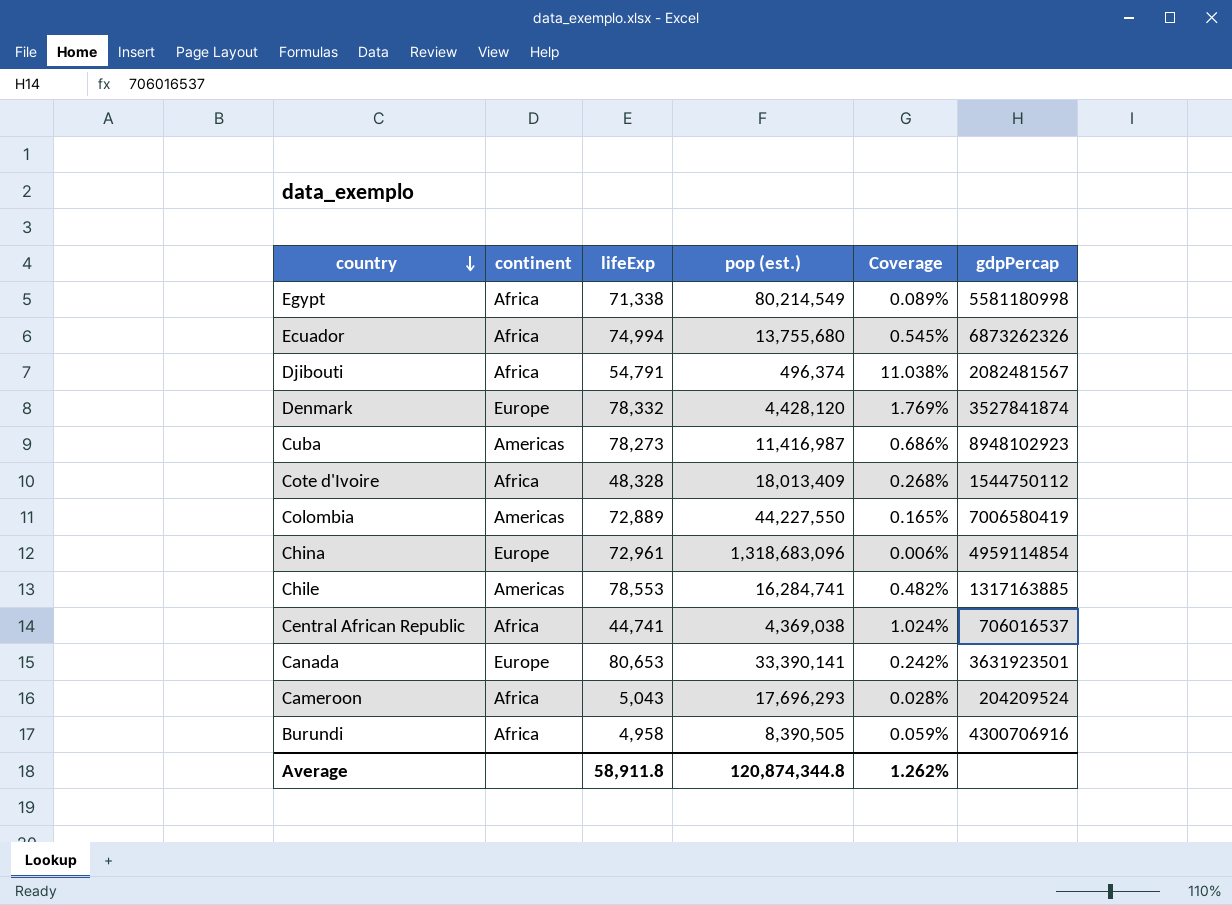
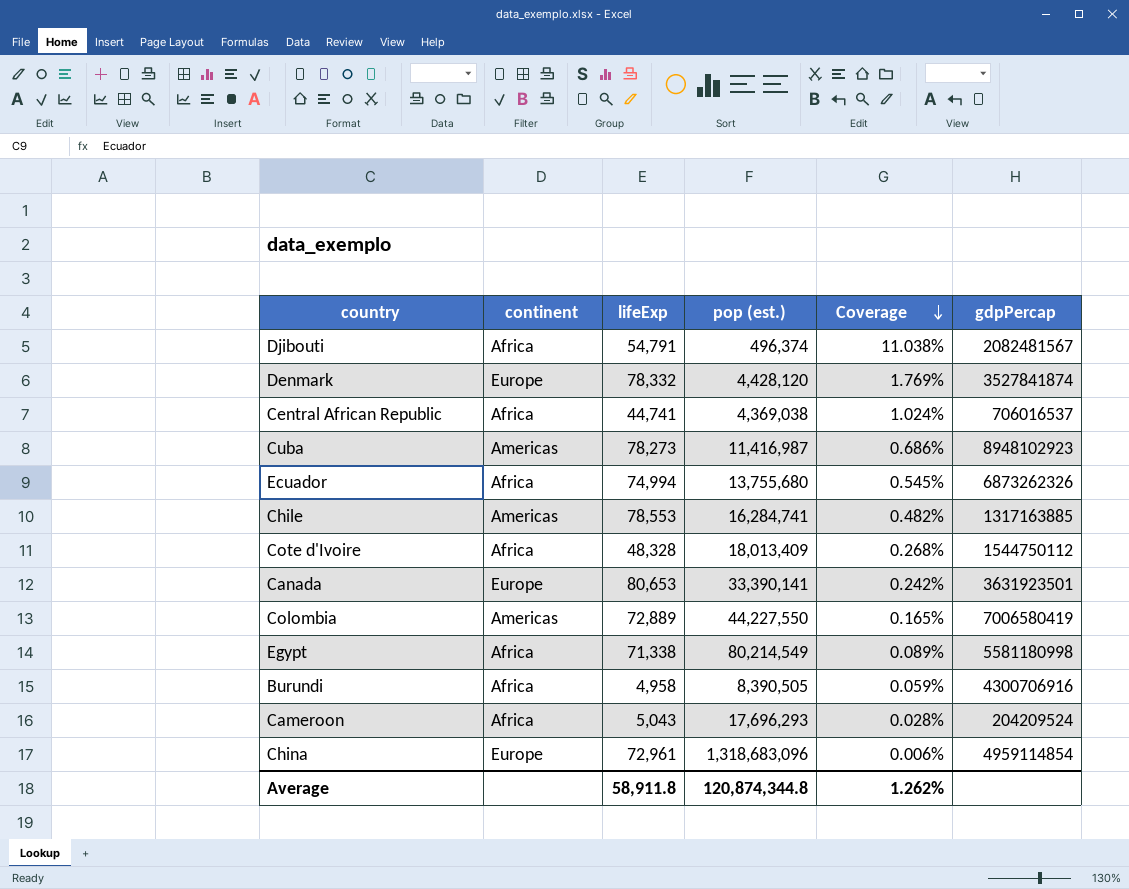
row order: country descending -> Coverage descending

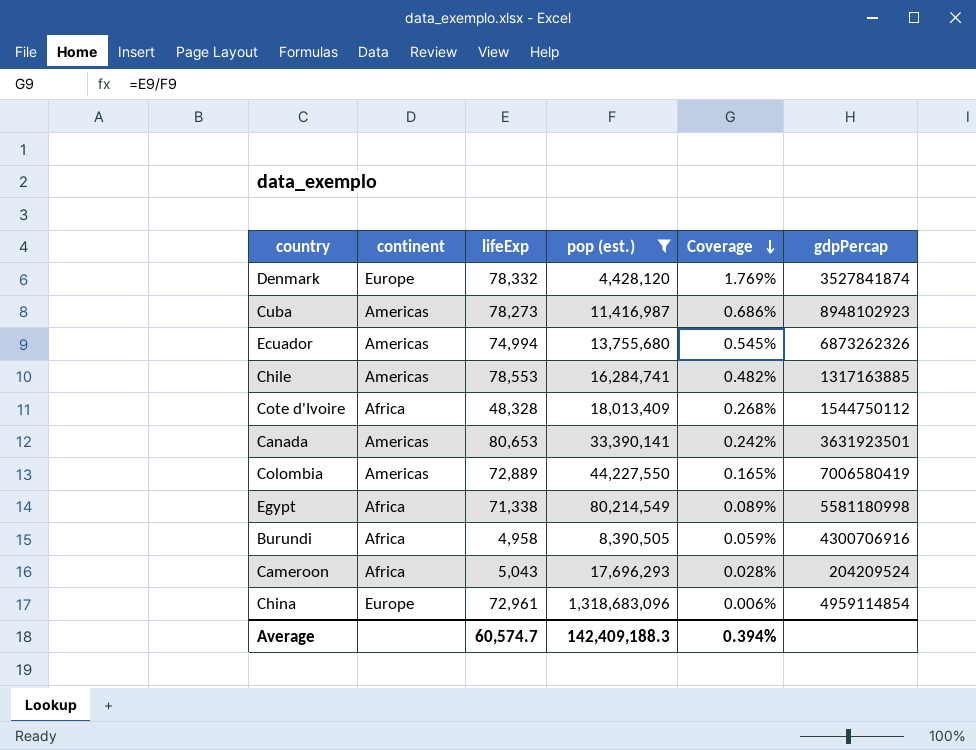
filter: none -> pop (est.) >= 4,428,120
Ecuador | continent: Africa -> Americas
Canada | continent: Europe -> Americas
Average | lifeExp: 58,911.8 -> 60,574.7
Average | pop (est.): 120,874,344.8 -> 142,409,188.3
Average | Coverage: 1.262% -> 0.394%

